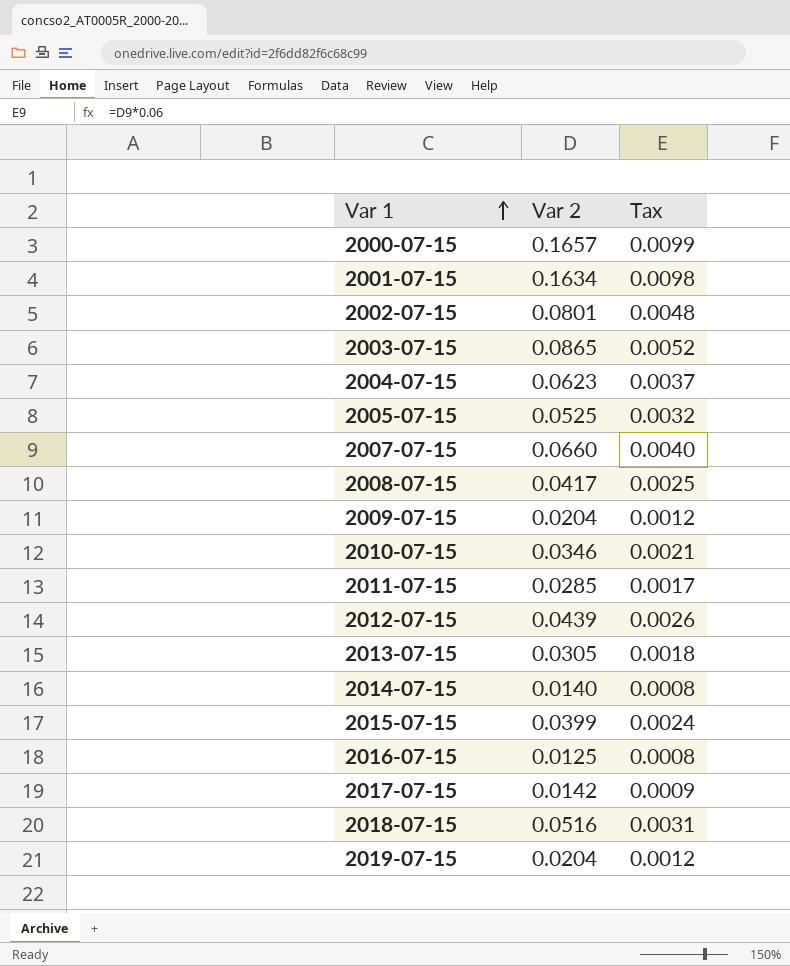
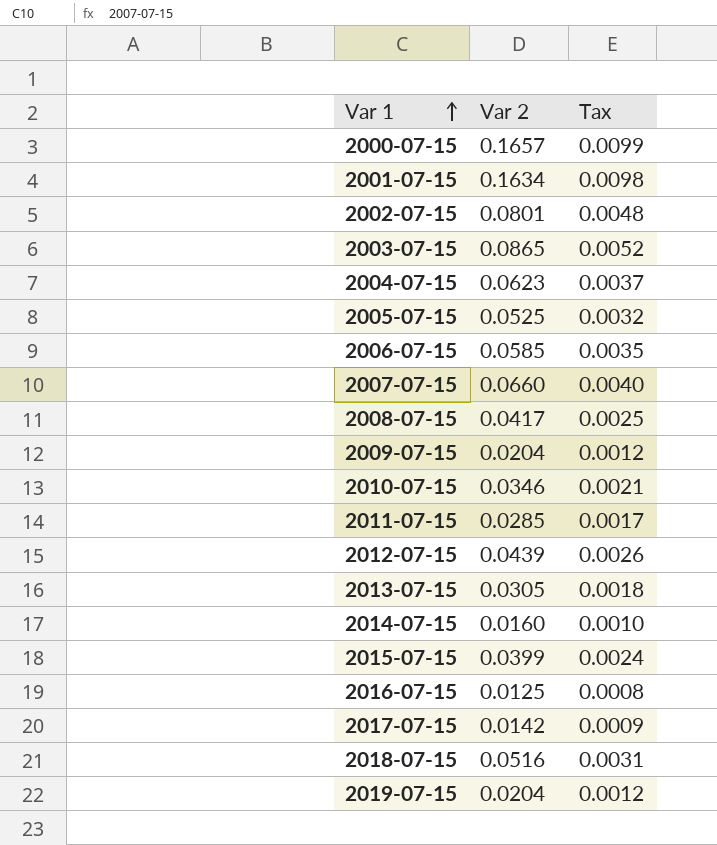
row 2006-07-15: none -> 0.0585 | 0.0035
2014-07-15 | Var 2: 0.0140 -> 0.0160
2014-07-15 | Tax: 0.0008 -> 0.0010

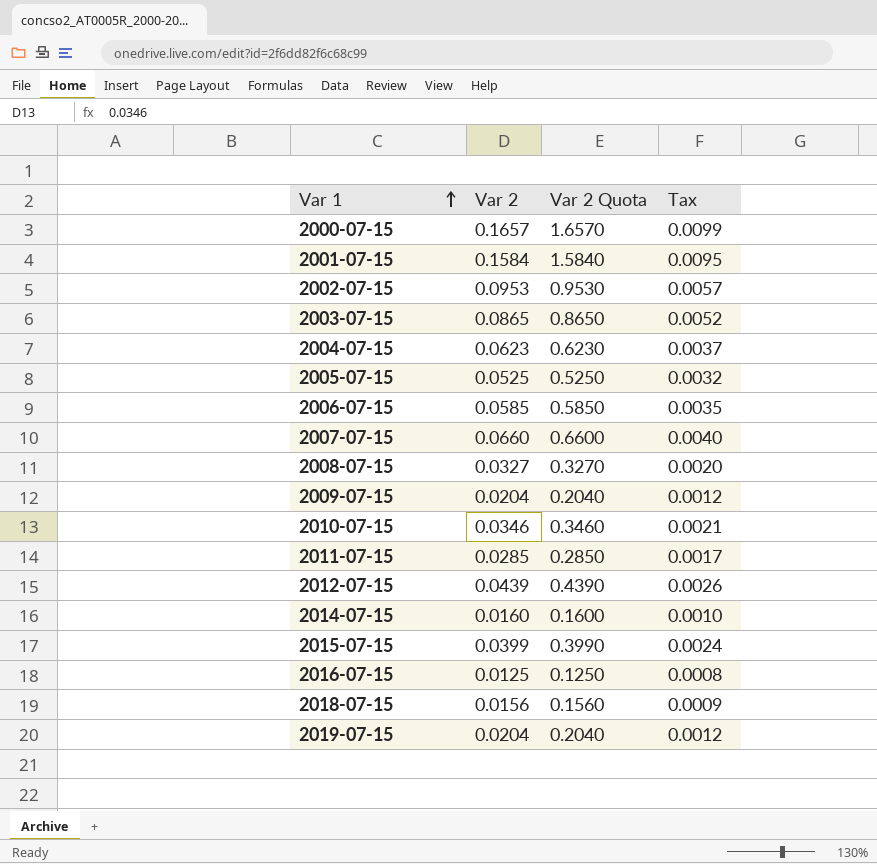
column Var 2 Quota | formula: none -> [Var 2] * 10
row 2013-07-15: 0.0305 | 0.0018 -> none
row 2017-07-15: 0.0142 | 0.0009 -> none
2001-07-15 | Var 2: 0.1634 -> 0.1584
2001-07-15 | Tax: 0.0098 -> 0.0095
2002-07-15 | Var 2: 0.0801 -> 0.0953
2002-07-15 | Tax: 0.0048 -> 0.0057
2008-07-15 | Var 2: 0.0417 -> 0.0327
2008-07-15 | Tax: 0.0025 -> 0.0020
2018-07-15 | Var 2: 0.0516 -> 0.0156
2018-07-15 | Tax: 0.0031 -> 0.0009

